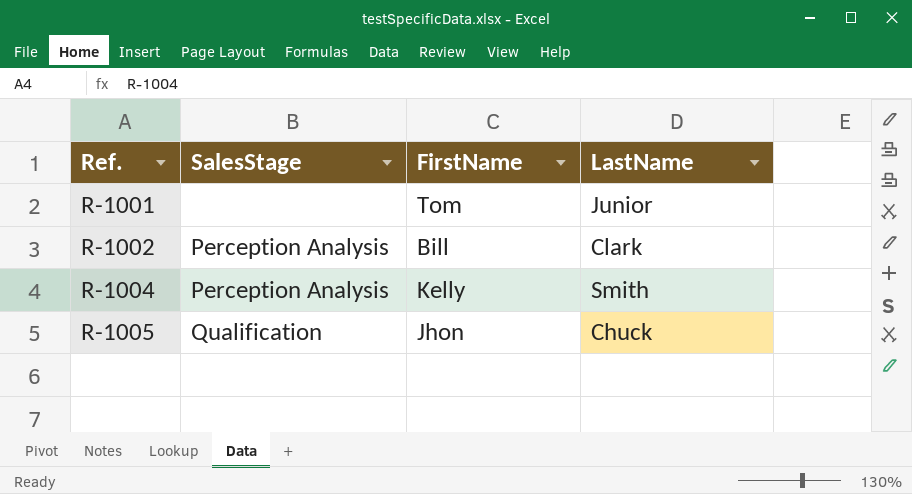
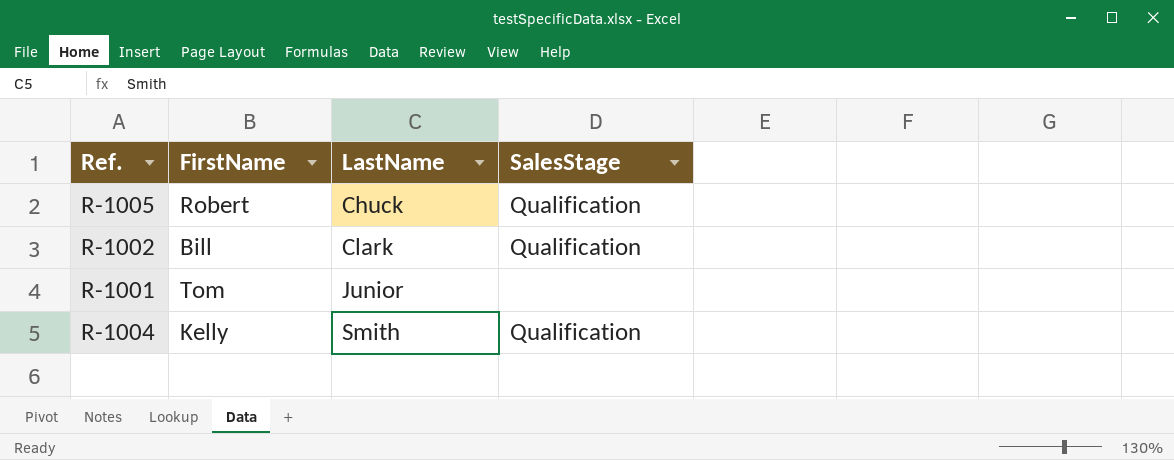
row order: Ref. ascending -> LastName ascending
column SalesStage | position: 2 -> 4
R-1005 | FirstName: Jhon -> Robert
R-1002 | SalesStage: Perception Analysis -> Qualification
R-1004 | SalesStage: Perception Analysis -> Qualification

